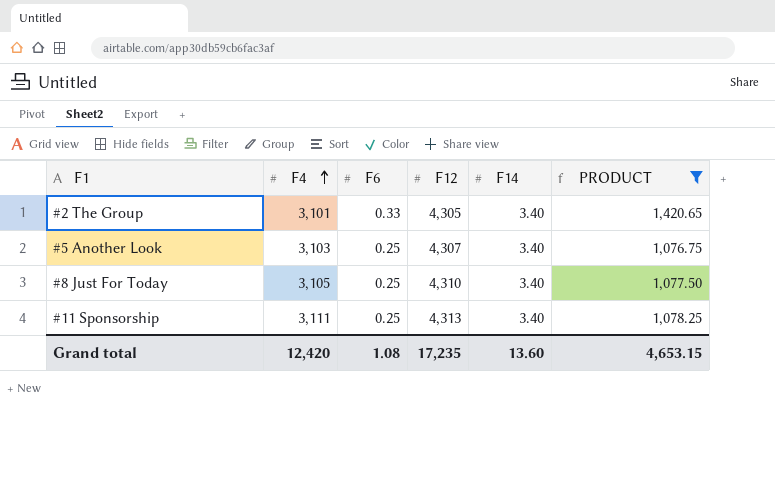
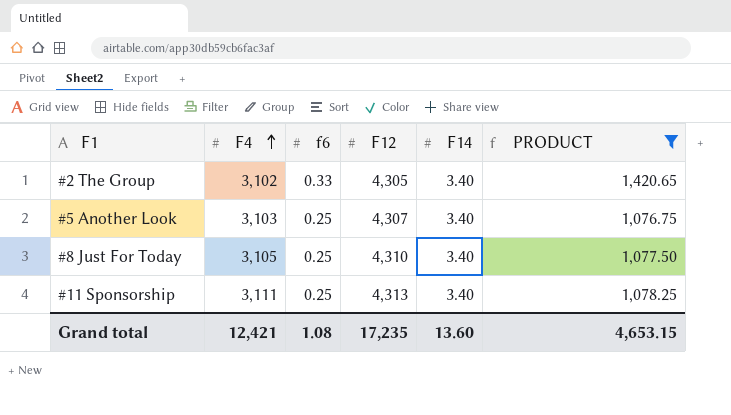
column name: F6 -> f6
#2 The Group | F4: 3,101 -> 3,102
Grand total | F4: 12,420 -> 12,421

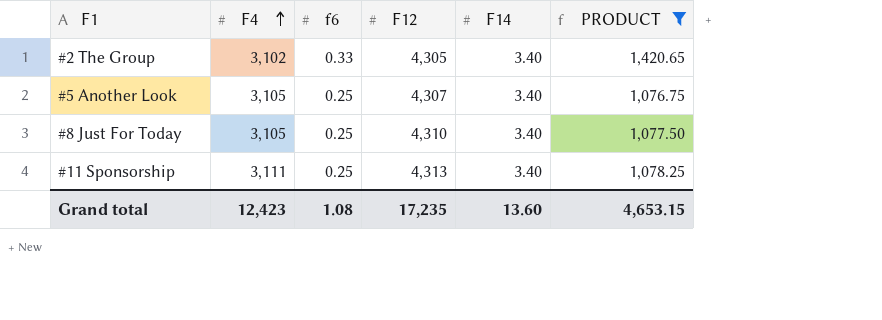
#5 Another Look | F4: 3,103 -> 3,105
Grand total | F4: 12,421 -> 12,423

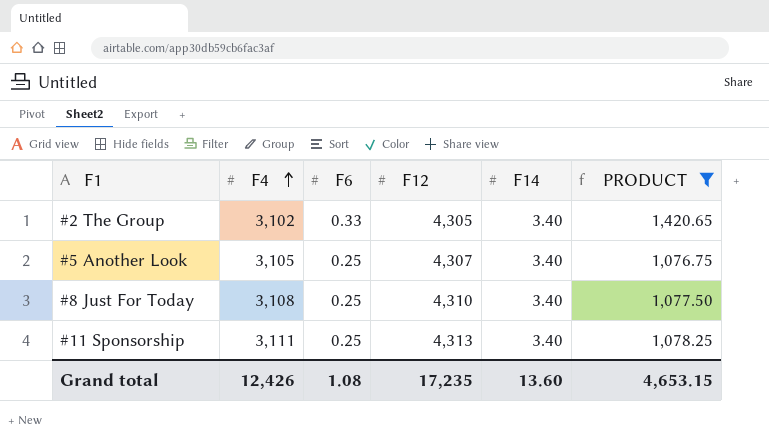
column name: f6 -> F6
#8 Just For Today | F4: 3,105 -> 3,108
Grand total | F4: 12,423 -> 12,426

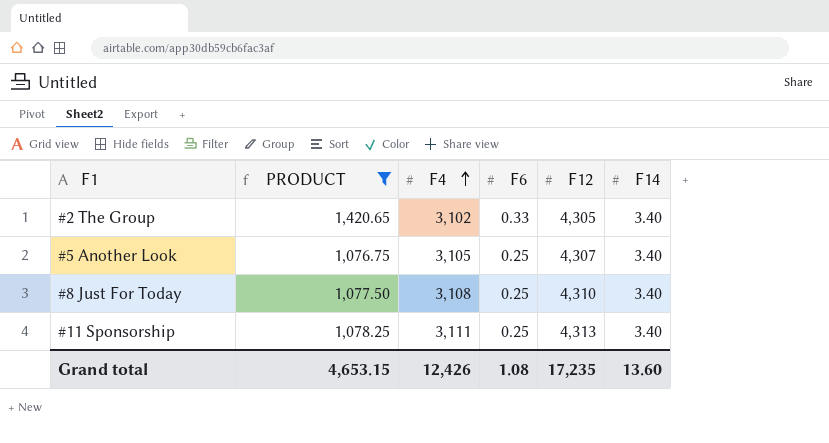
column PRODUCT | position: 6 -> 2

